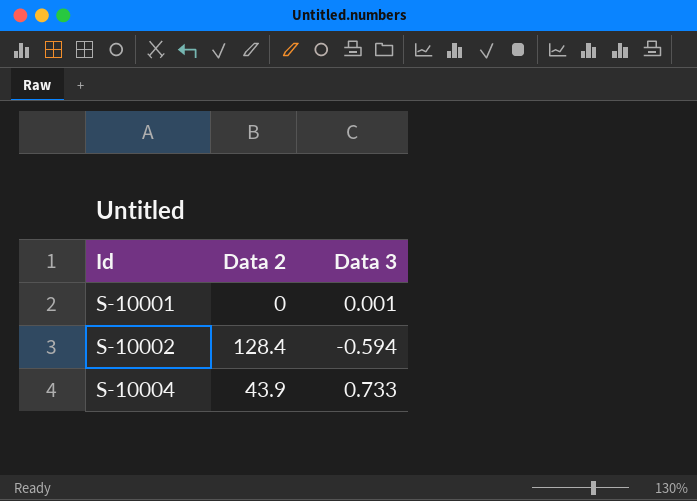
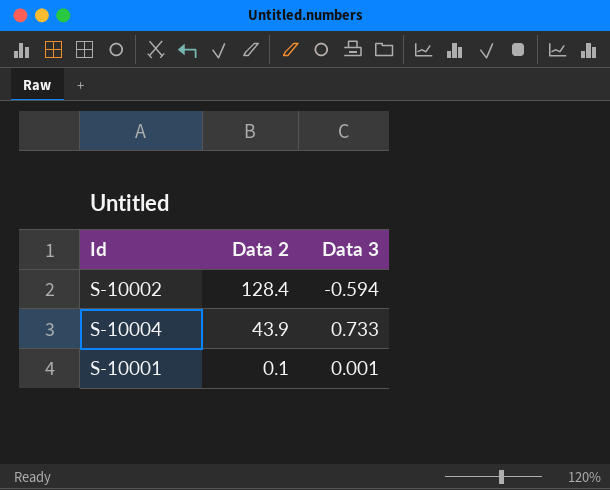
row order: Id ascending -> Data 2 descending
S-10001 | Data 2: 0 -> 0.1

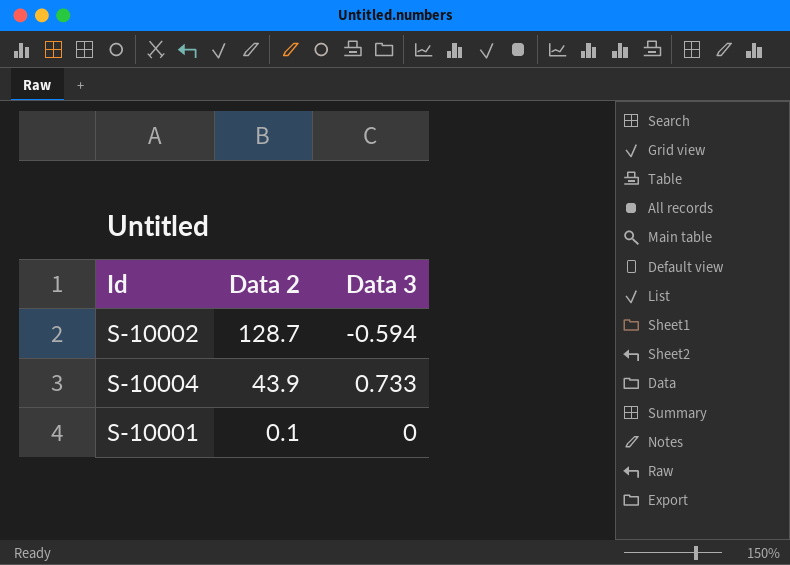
S-10002 | Data 2: 128.4 -> 128.7
S-10001 | Data 3: 0.001 -> 0

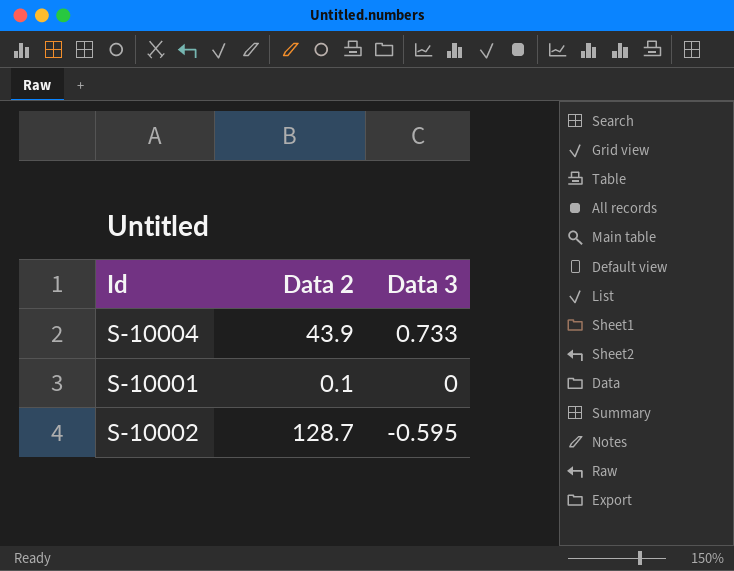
row order: Data 2 descending -> Data 3 descending
S-10002 | Data 3: -0.594 -> -0.595

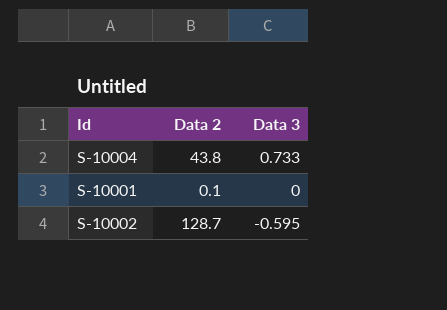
S-10004 | Data 2: 43.9 -> 43.8

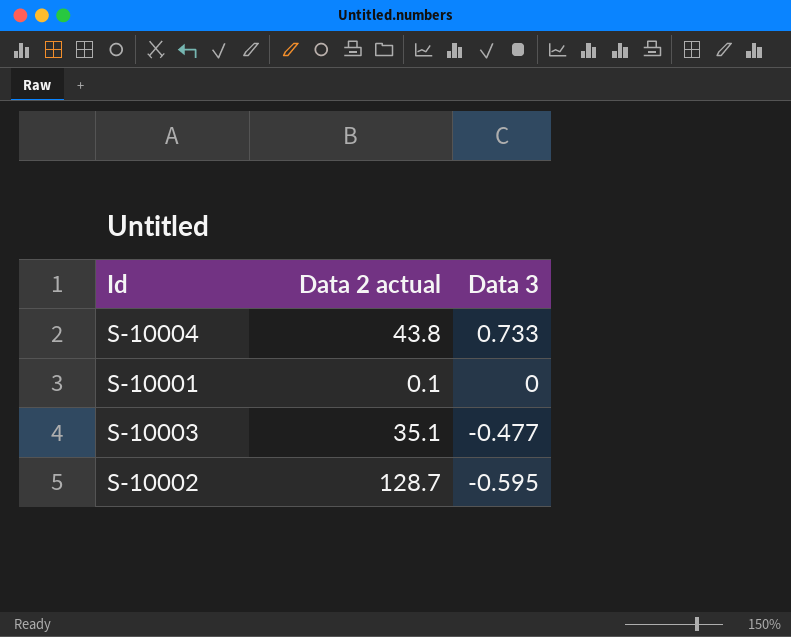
column name: Data 2 -> Data 2 actual
row S-10003: none -> 35.1 | -0.477

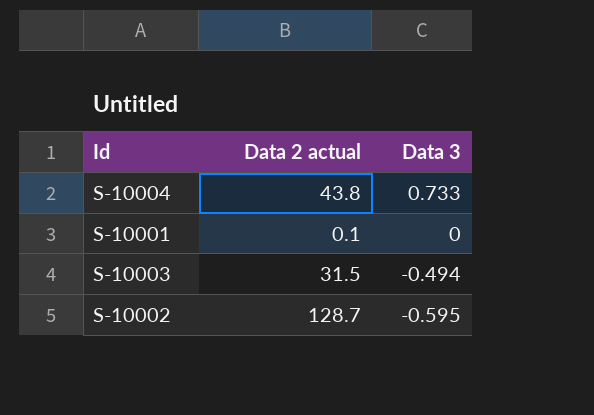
S-10003 | Data 2 actual: 35.1 -> 31.5
S-10003 | Data 3: -0.477 -> -0.494

